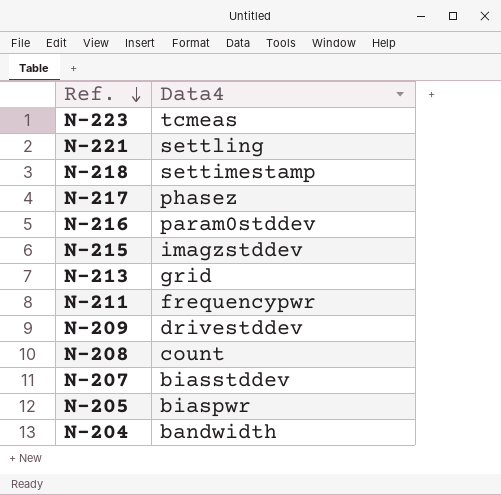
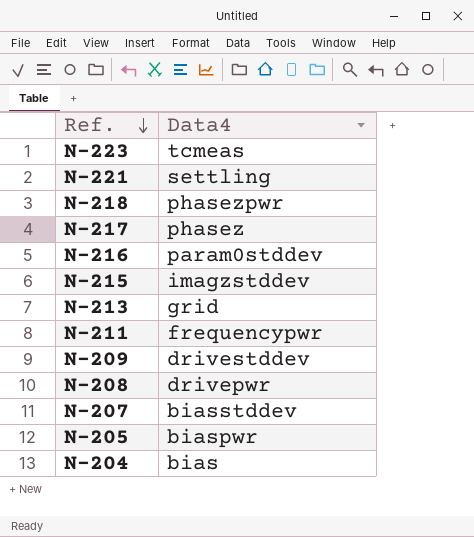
N-218 | Data4: settimestamp -> phasezpwr
N-208 | Data4: count -> drivepwr
N-204 | Data4: bandwidth -> bias

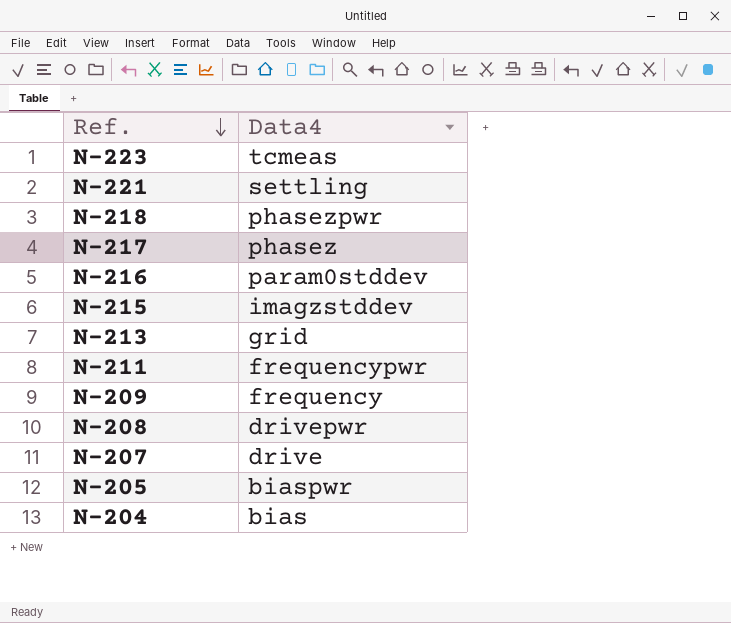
N-209 | Data4: drivestddev -> frequency
N-207 | Data4: biasstddev -> drive

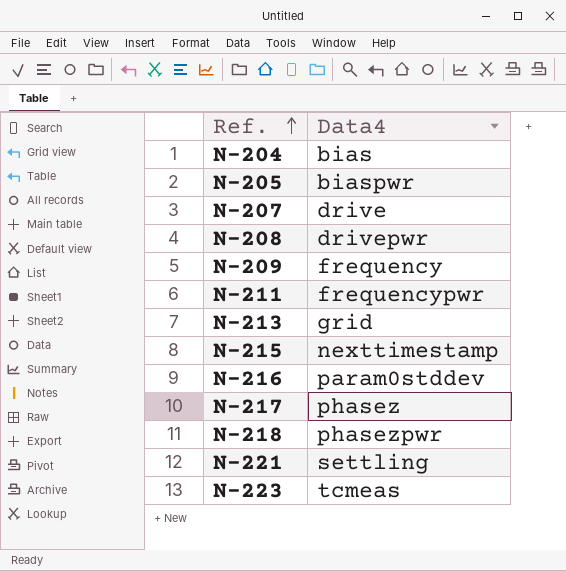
row order: Ref. descending -> Ref. ascending
N-215 | Data4: imagzstddev -> nexttimestamp

